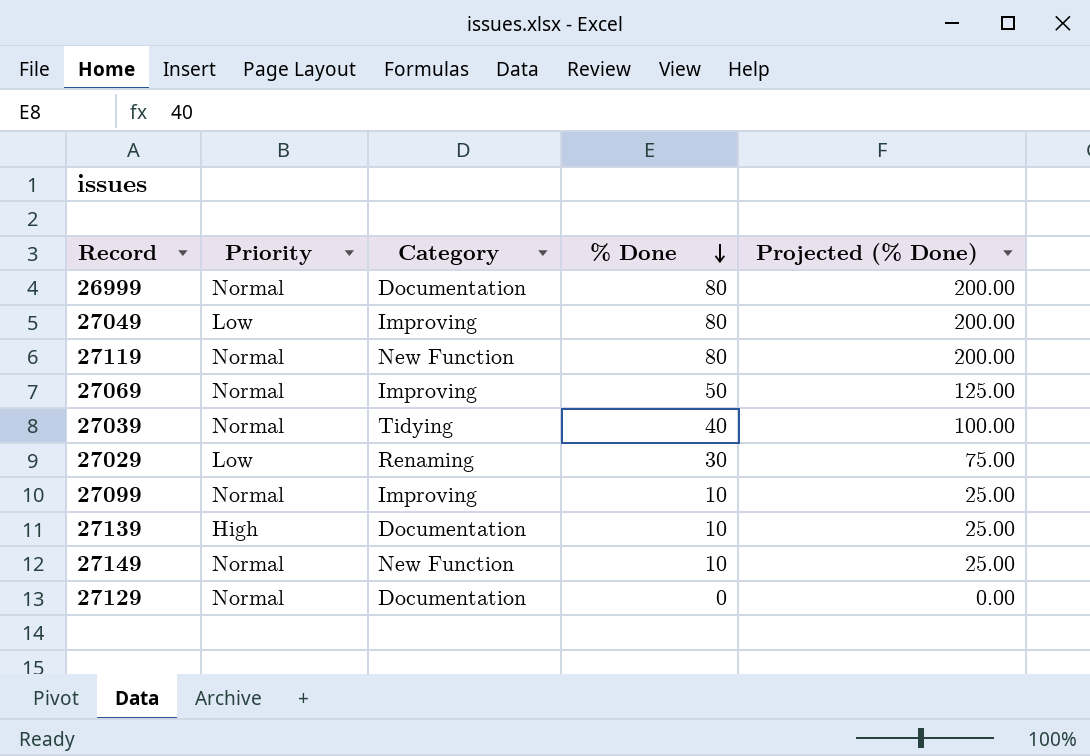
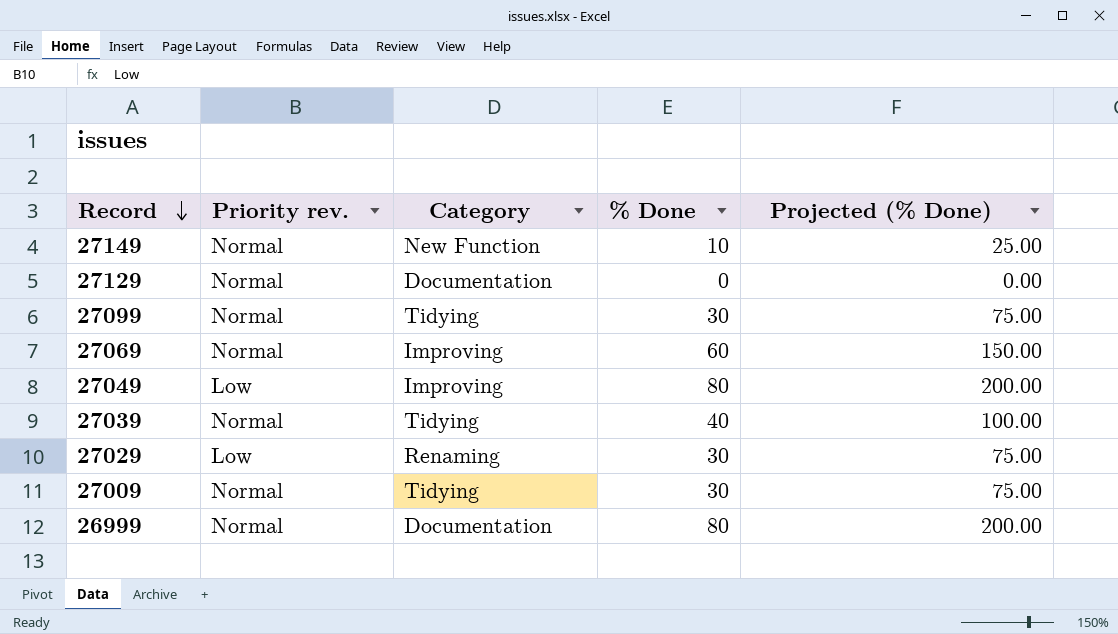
row order: % Done descending -> Record descending
column name: Priority -> Priority rev.
row 27119: Normal | New Function | 80 | 200.00 -> none
row 27139: High | Documentation | 10 | 25.00 -> none
27099 | Category: Improving -> Tidying
27099 | % Done: 10 -> 30
27099 | Projected (% Done): 25.00 -> 75.00
27069 | % Done: 50 -> 60
27069 | Projected (% Done): 125.00 -> 150.00
row 27009: none -> Normal | Tidying | 30 | 75.00

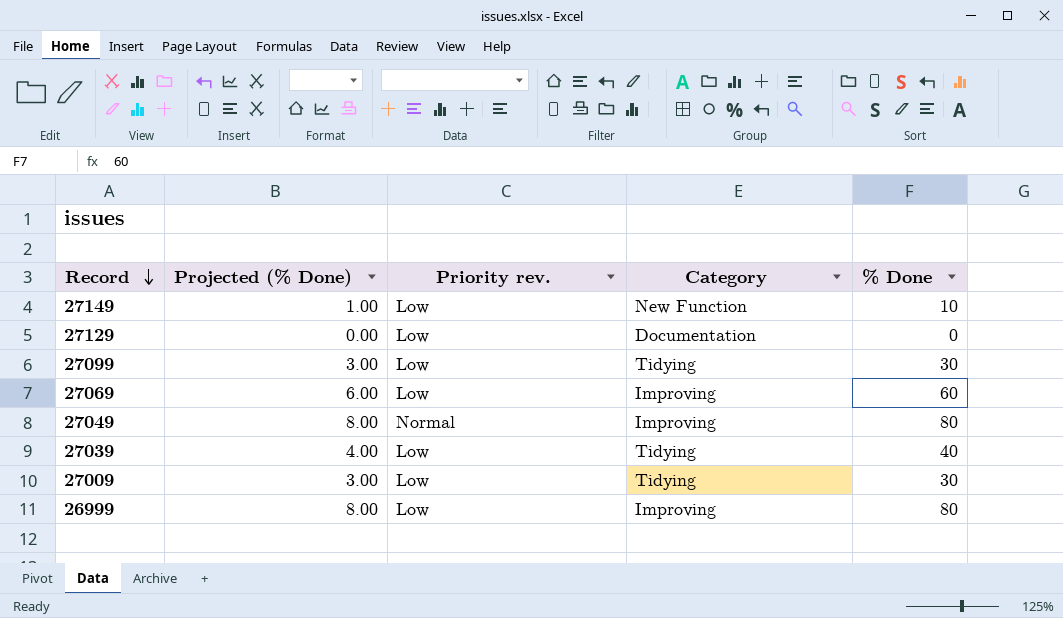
column Projected (% Done) | formula: [% Done] * 2.5 -> [% Done] * 0.1
column Projected (% Done) | position: 5 -> 2
row 27029: Low | Renaming | 30 | 75.00 -> none
27149 | Priority rev.: Normal -> Low
27129 | Priority rev.: Normal -> Low
27099 | Priority rev.: Normal -> Low
27069 | Priority rev.: Normal -> Low
27049 | Priority rev.: Low -> Normal
27039 | Priority rev.: Normal -> Low
27009 | Priority rev.: Normal -> Low
26999 | Priority rev.: Normal -> Low
26999 | Category: Documentation -> Improving

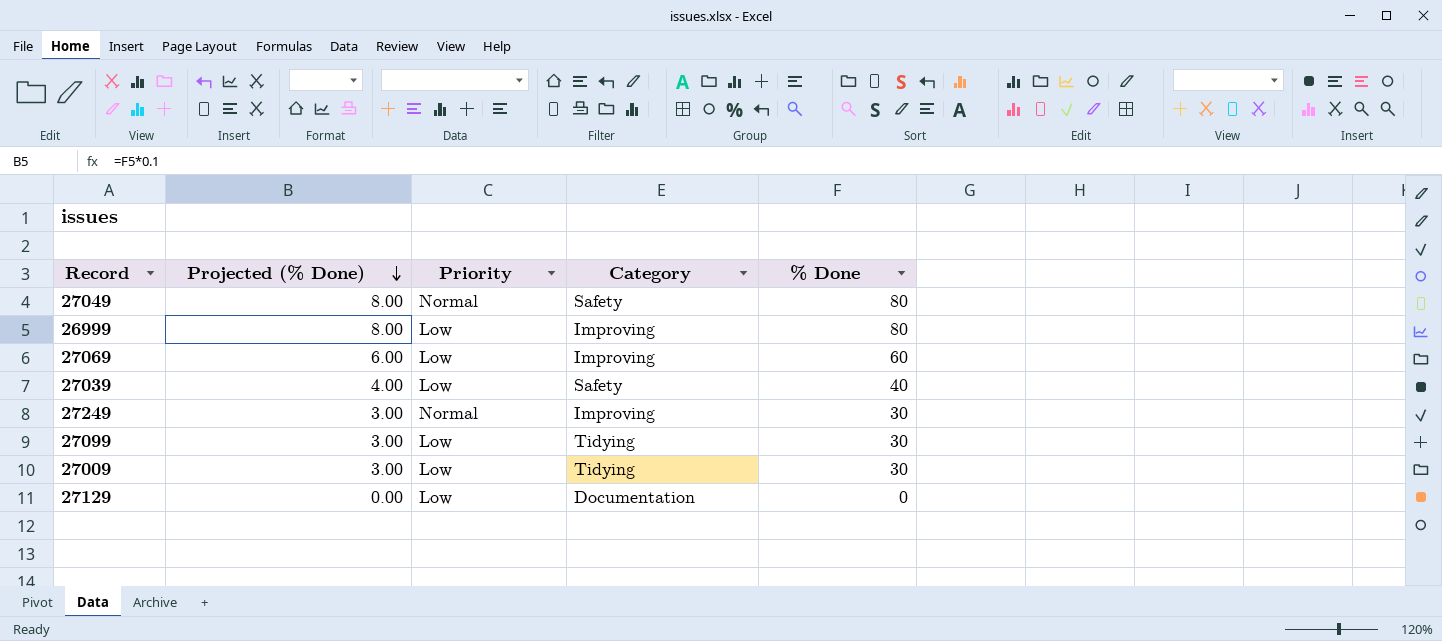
row order: Record descending -> Projected (% Done) descending
column name: Priority rev. -> Priority
row 27149: 1.00 | Low | New Function | 10 -> none
27049 | Category: Improving -> Safety
27039 | Category: Tidying -> Safety
row 27249: none -> 3.00 | Normal | Improving | 30

